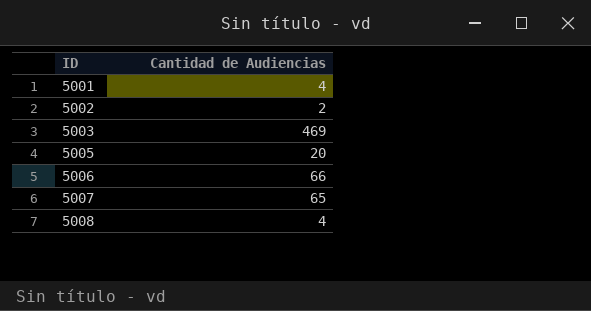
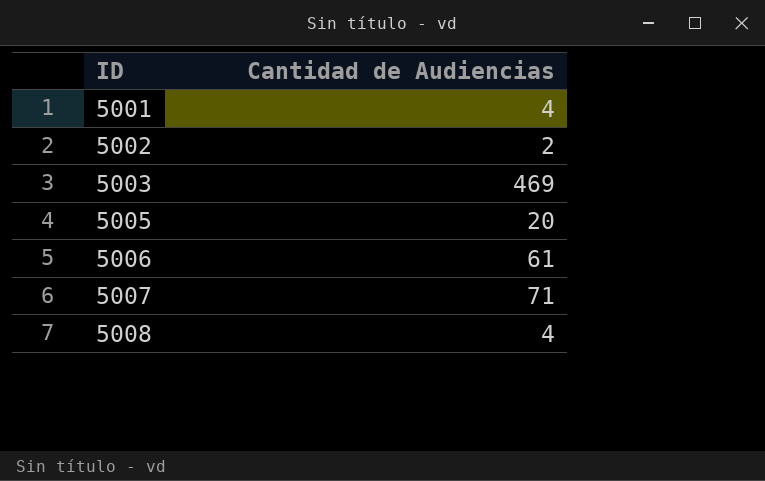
5006 | Cantidad de Audiencias: 66 -> 61
5007 | Cantidad de Audiencias: 65 -> 71

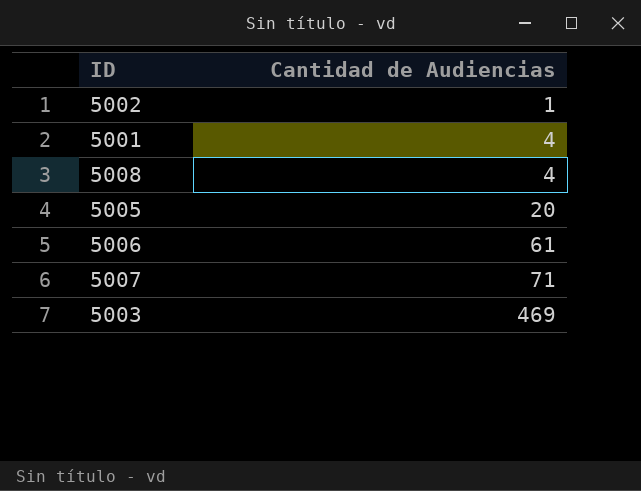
row order: ID ascending -> Cantidad de Audiencias ascending
5002 | Cantidad de Audiencias: 2 -> 1

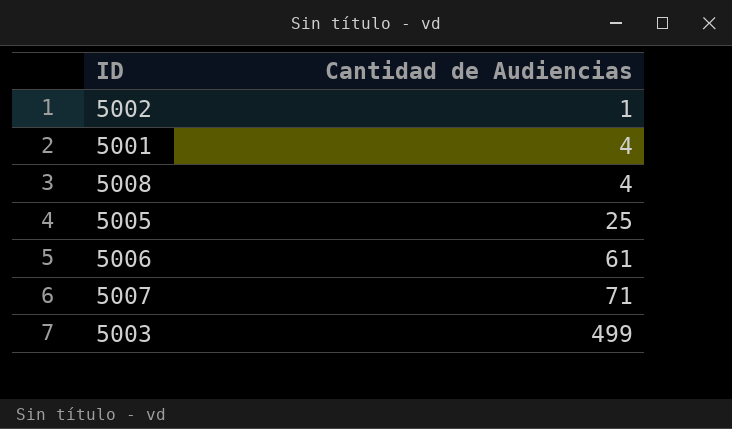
5005 | Cantidad de Audiencias: 20 -> 25
5003 | Cantidad de Audiencias: 469 -> 499

